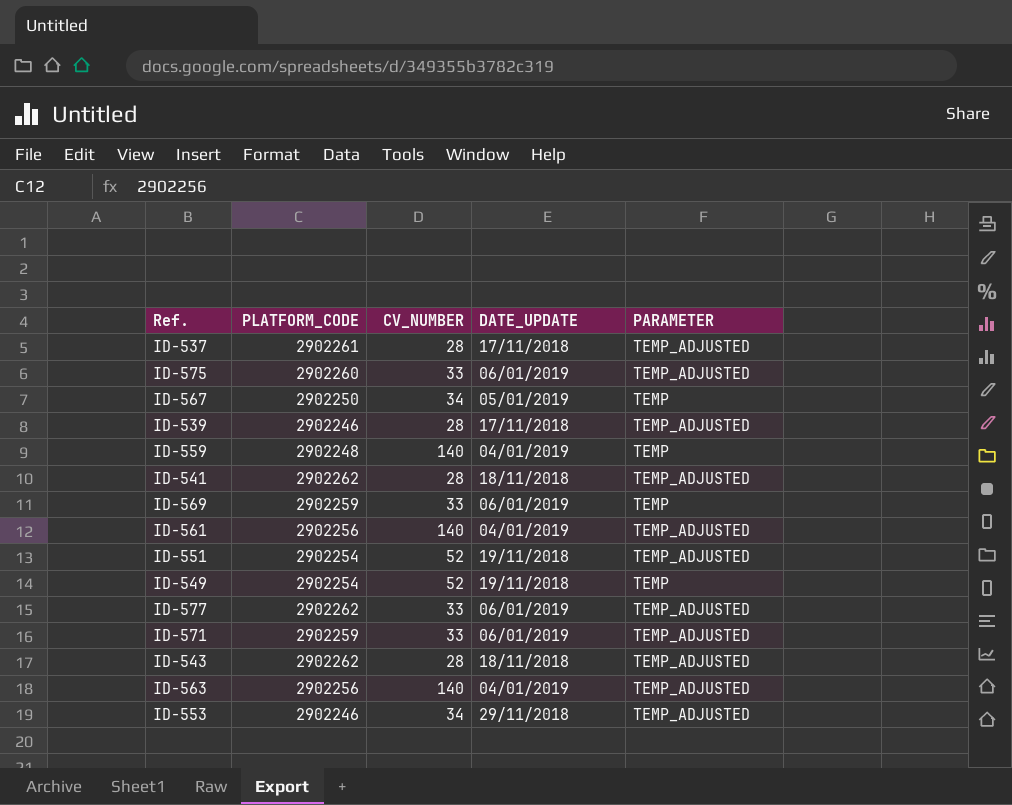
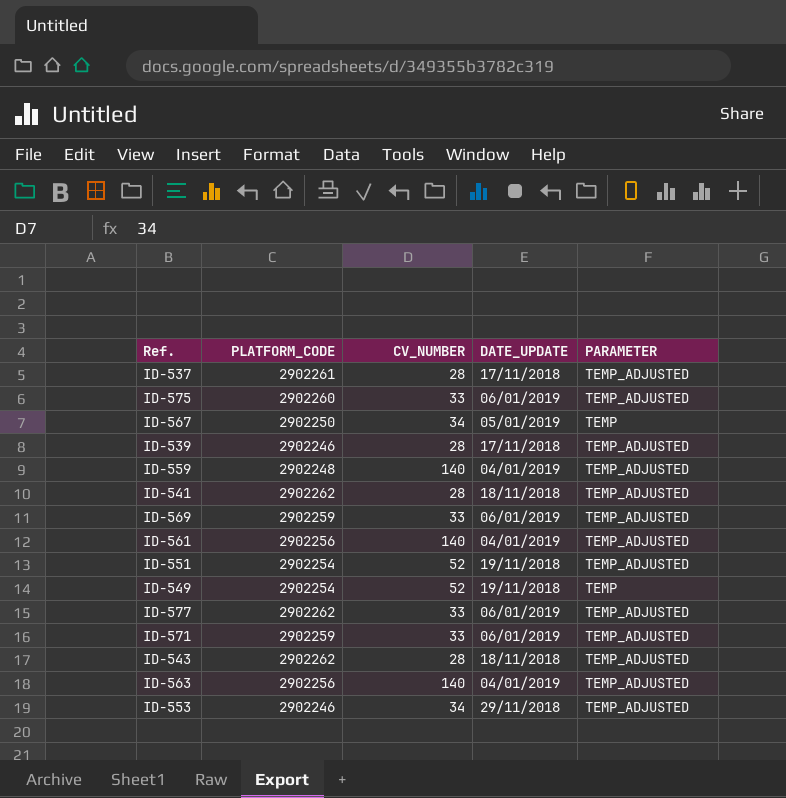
ID-559 | PARAMETER: TEMP -> TEMP_ADJUSTED
ID-569 | PARAMETER: TEMP -> TEMP_ADJUSTED

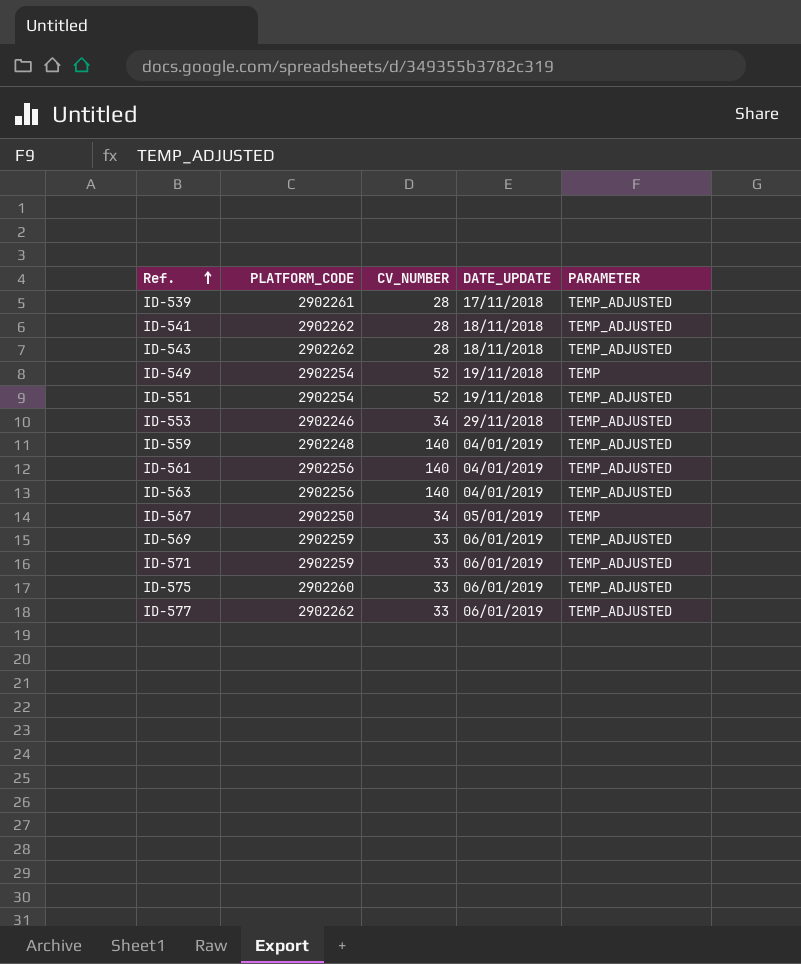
row order: none -> Ref. ascending
row ID-537: 2902261 | 28 | 17/11/2018 | TEMP_ADJUSTED -> none
ID-539 | PLATFORM_CODE: 2902246 -> 2902261

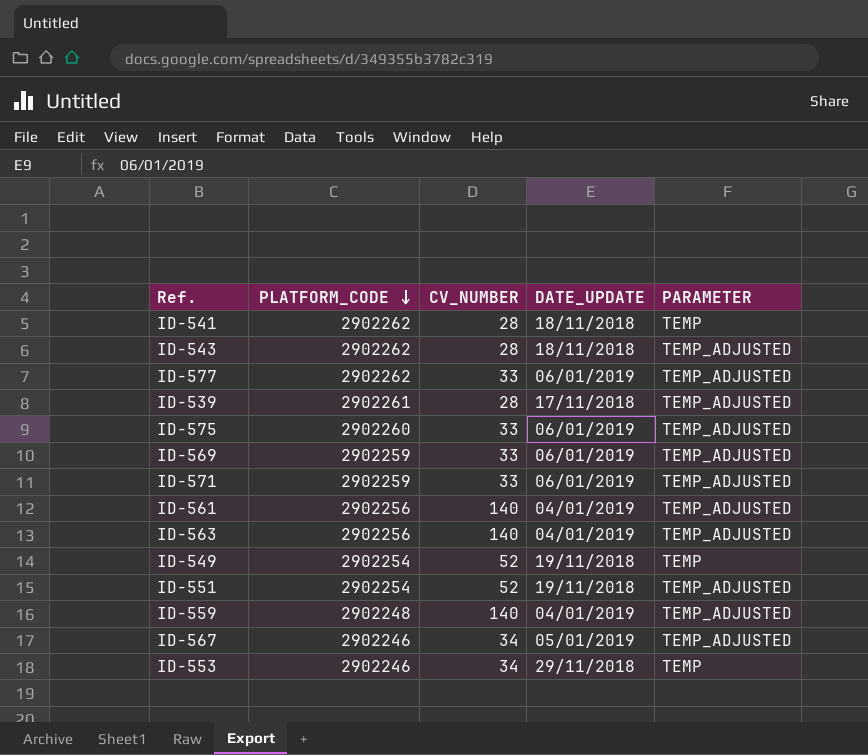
row order: Ref. ascending -> PLATFORM_CODE descending
ID-541 | PARAMETER: TEMP_ADJUSTED -> TEMP
ID-567 | PLATFORM_CODE: 2902250 -> 2902246
ID-567 | PARAMETER: TEMP -> TEMP_ADJUSTED
ID-553 | PARAMETER: TEMP_ADJUSTED -> TEMP

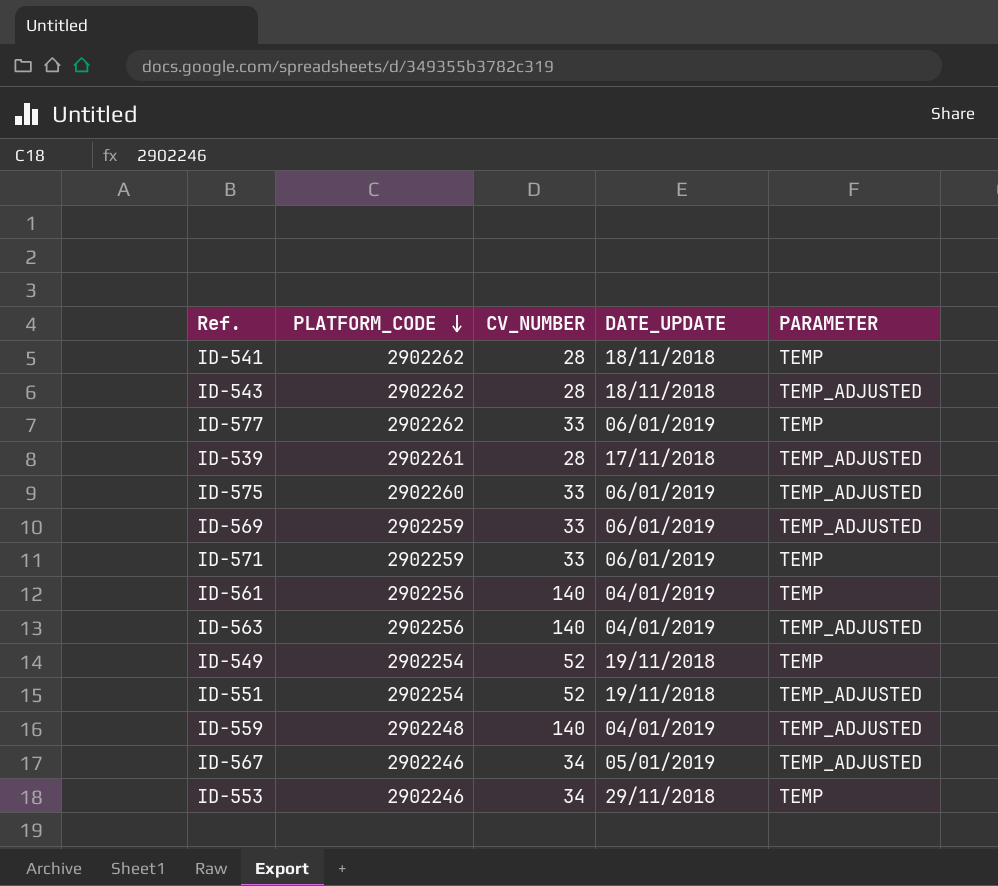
ID-577 | PARAMETER: TEMP_ADJUSTED -> TEMP
ID-571 | PARAMETER: TEMP_ADJUSTED -> TEMP
ID-561 | PARAMETER: TEMP_ADJUSTED -> TEMP

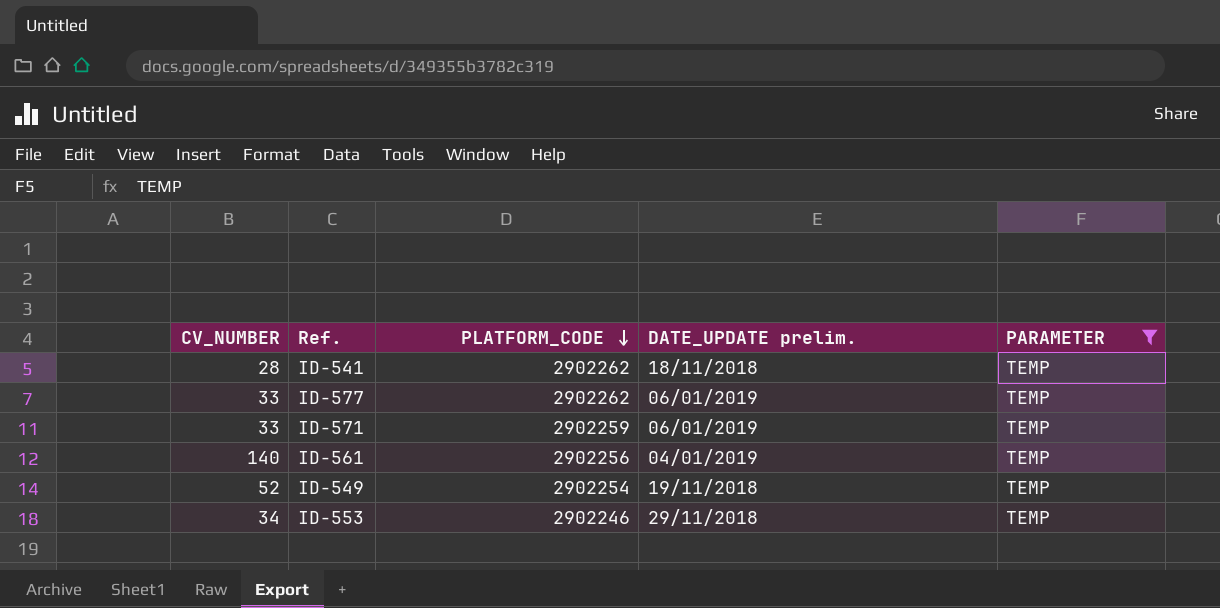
filter: none -> PARAMETER = TEMP
column CV_NUMBER | position: 3 -> 1
column name: DATE_UPDATE -> DATE_UPDATE prelim.

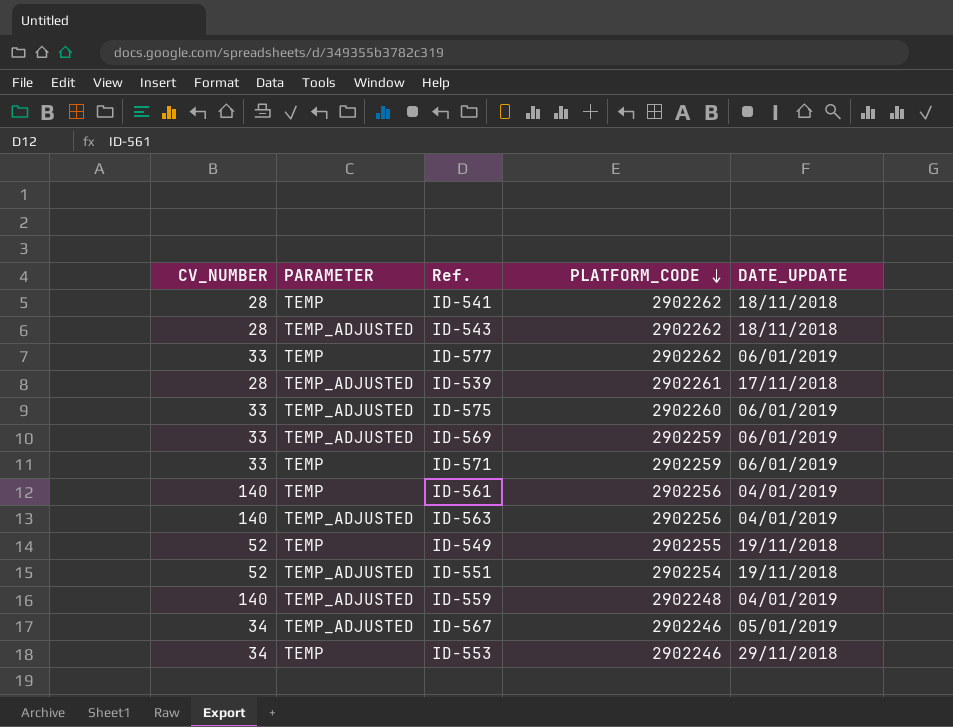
filter: PARAMETER = TEMP -> none
column PARAMETER | position: 5 -> 2
column name: DATE_UPDATE prelim. -> DATE_UPDATE
ID-549 | PLATFORM_CODE: 2902254 -> 2902255

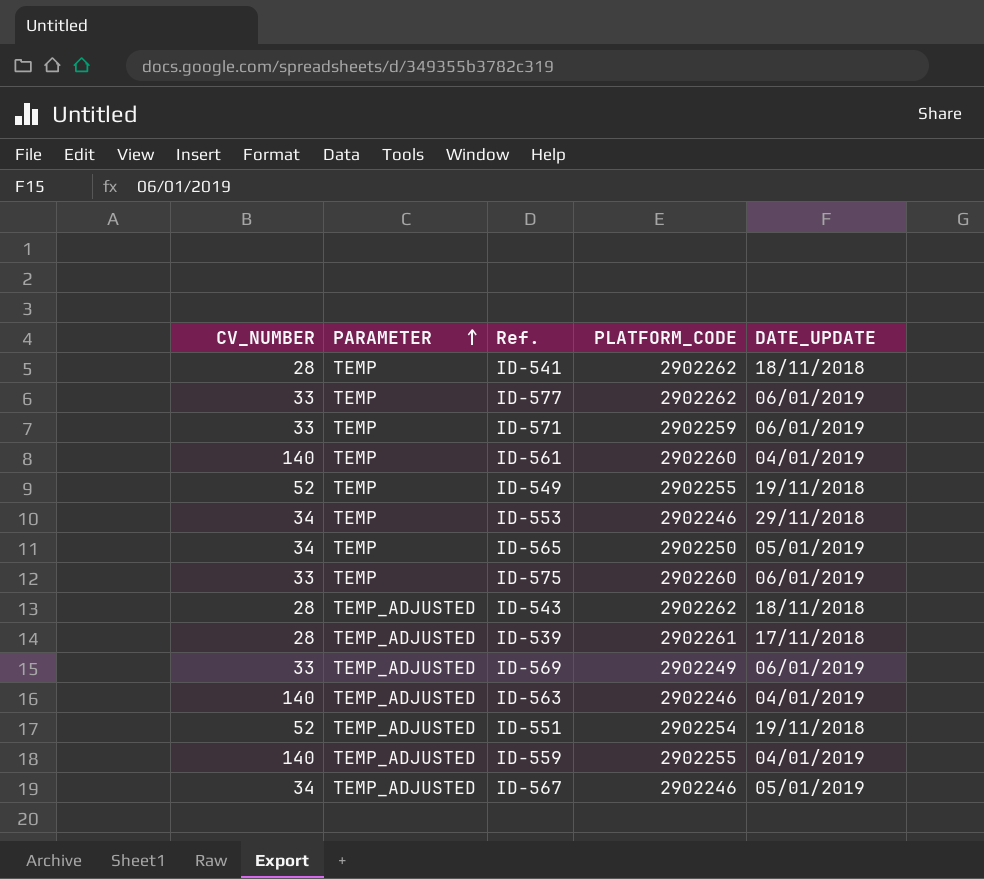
row order: PLATFORM_CODE descending -> PARAMETER ascending
ID-561 | PLATFORM_CODE: 2902256 -> 2902260
row ID-565: none -> 34 | TEMP | 2902250 | 05/01/2019
ID-575 | PARAMETER: TEMP_ADJUSTED -> TEMP
ID-569 | PLATFORM_CODE: 2902259 -> 2902249
ID-563 | PLATFORM_CODE: 2902256 -> 2902246
ID-559 | PLATFORM_CODE: 2902248 -> 2902255

